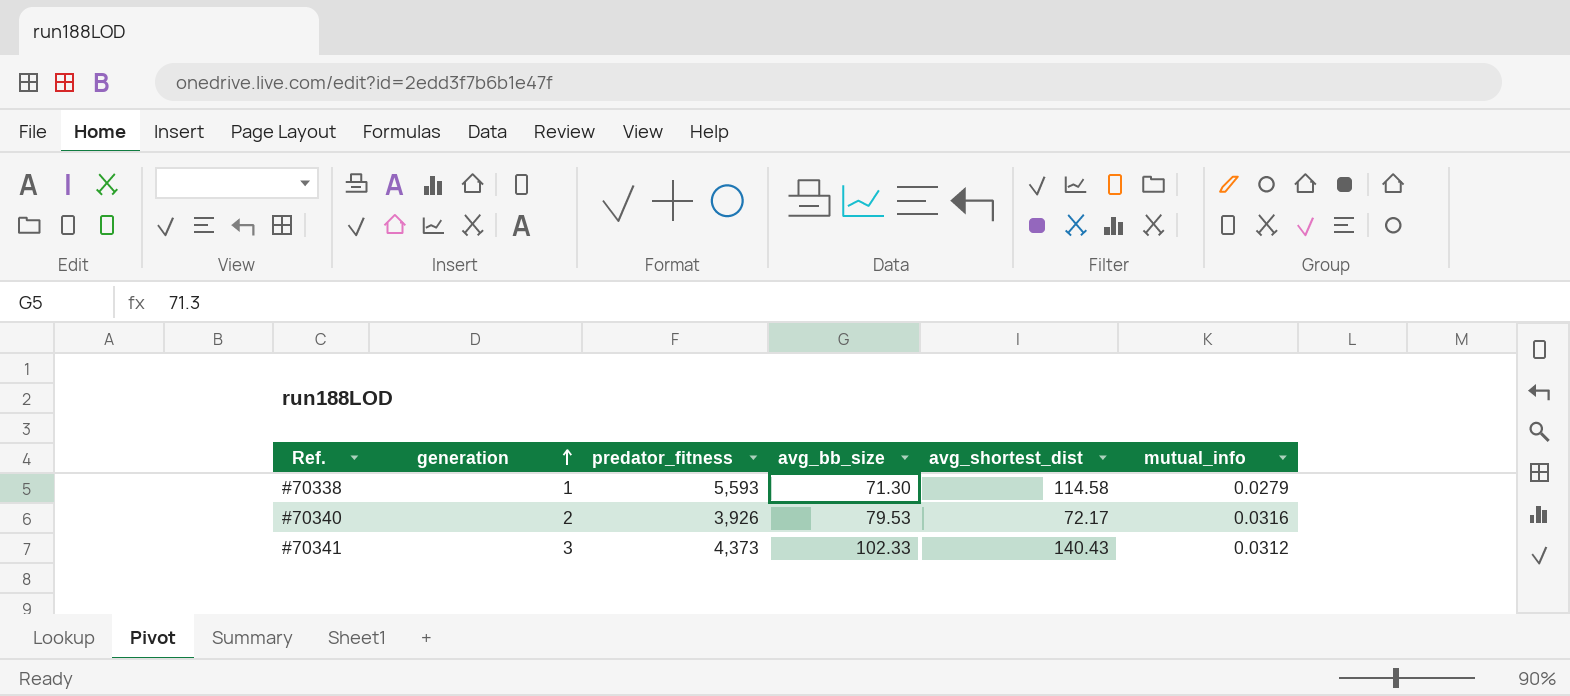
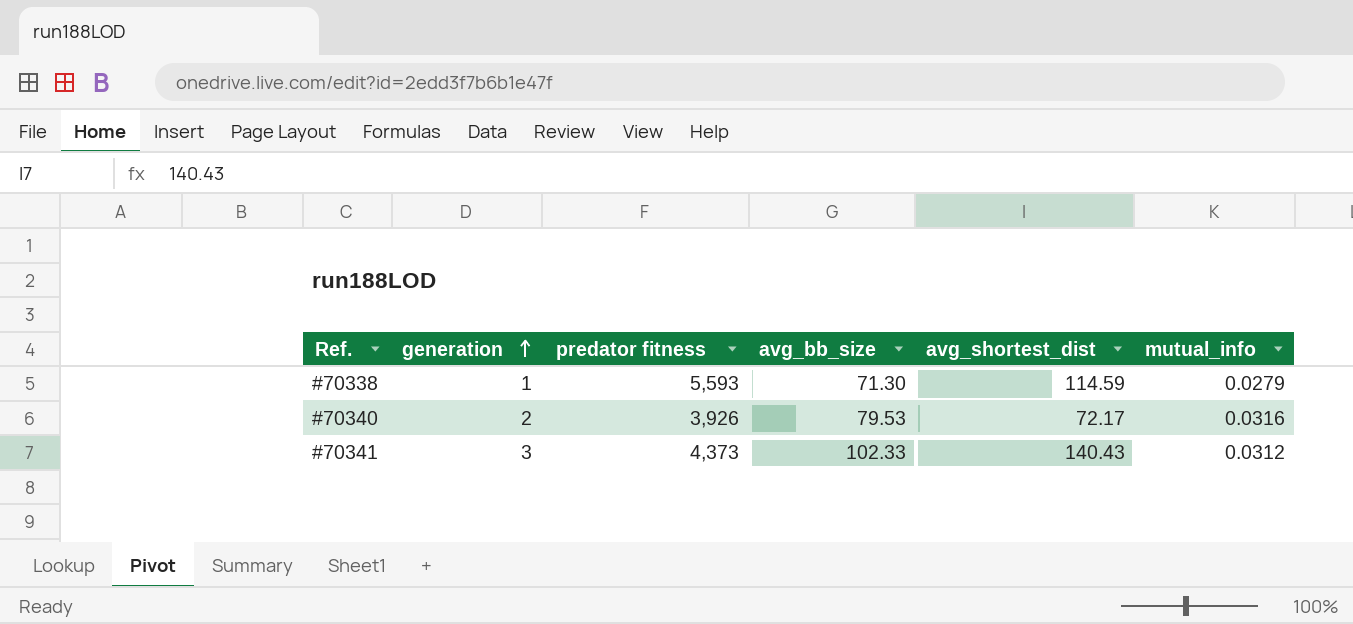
column name: predator_fitness -> predator fitness
#70338 | avg_shortest_dist: 114.58 -> 114.59

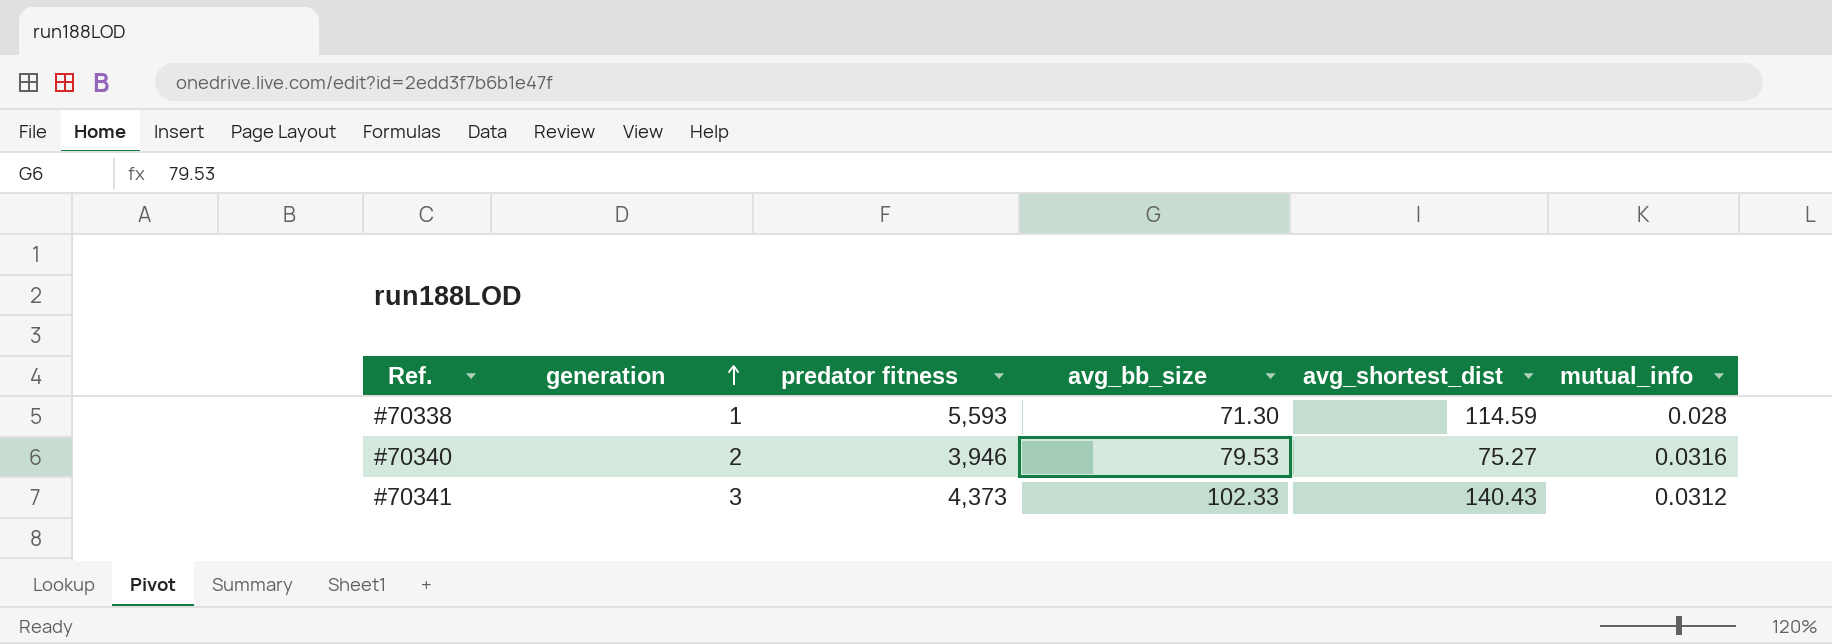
#70338 | mutual_info: 0.0279 -> 0.028
#70340 | predator fitness: 3,926 -> 3,946
#70340 | avg_shortest_dist: 72.17 -> 75.27

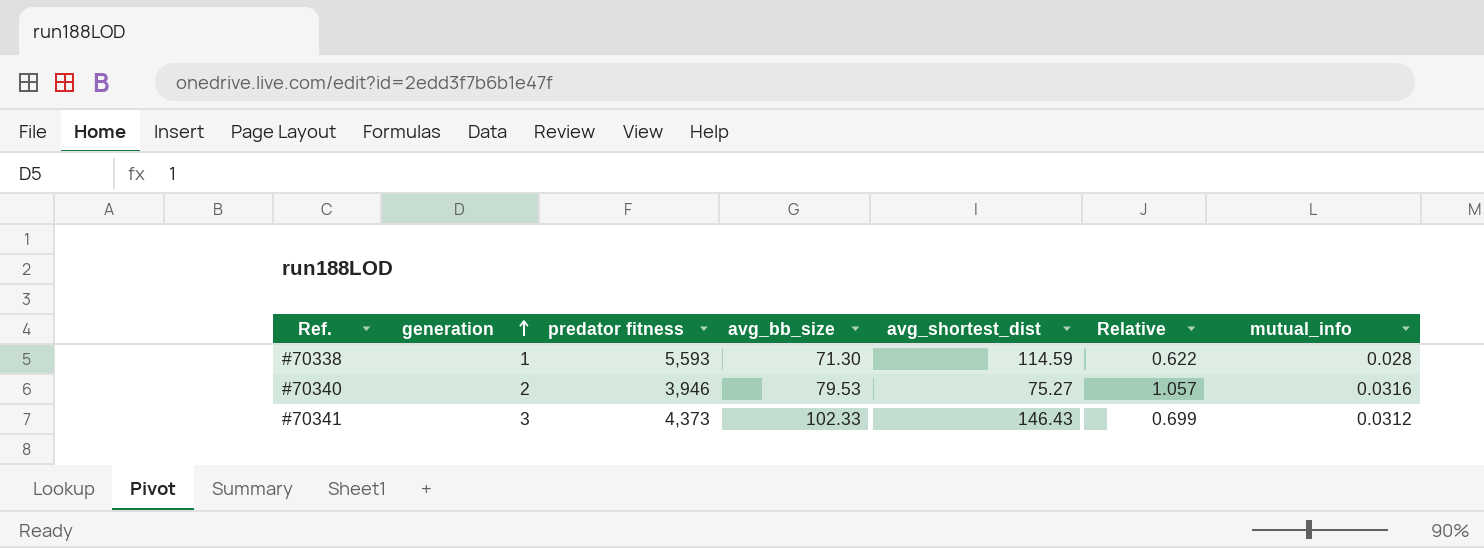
column Relative | formula: none -> [avg_bb_size] / [avg_shortest_dist]
#70341 | avg_shortest_dist: 140.43 -> 146.43

